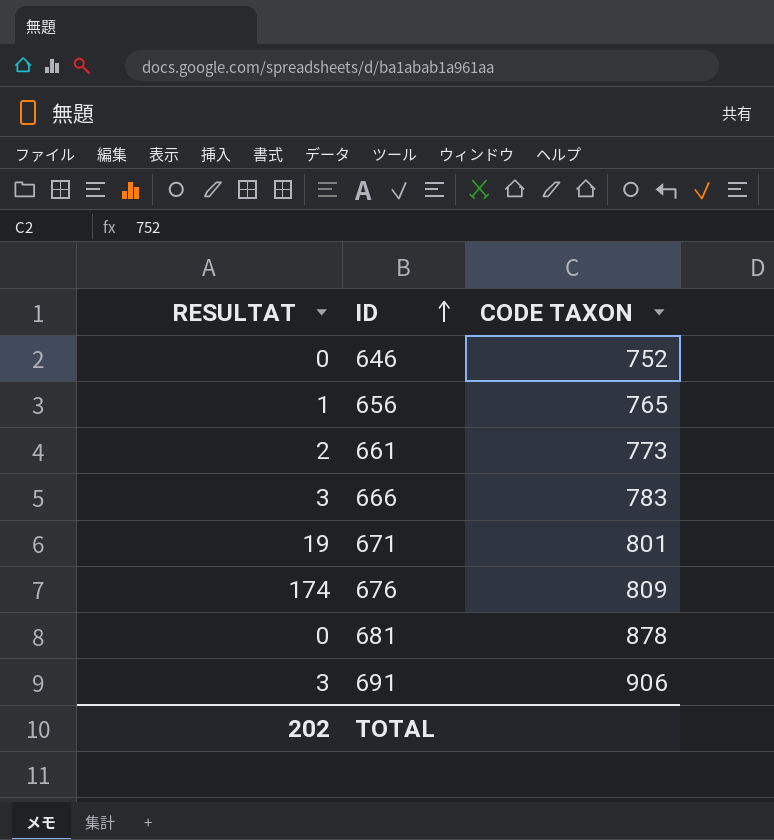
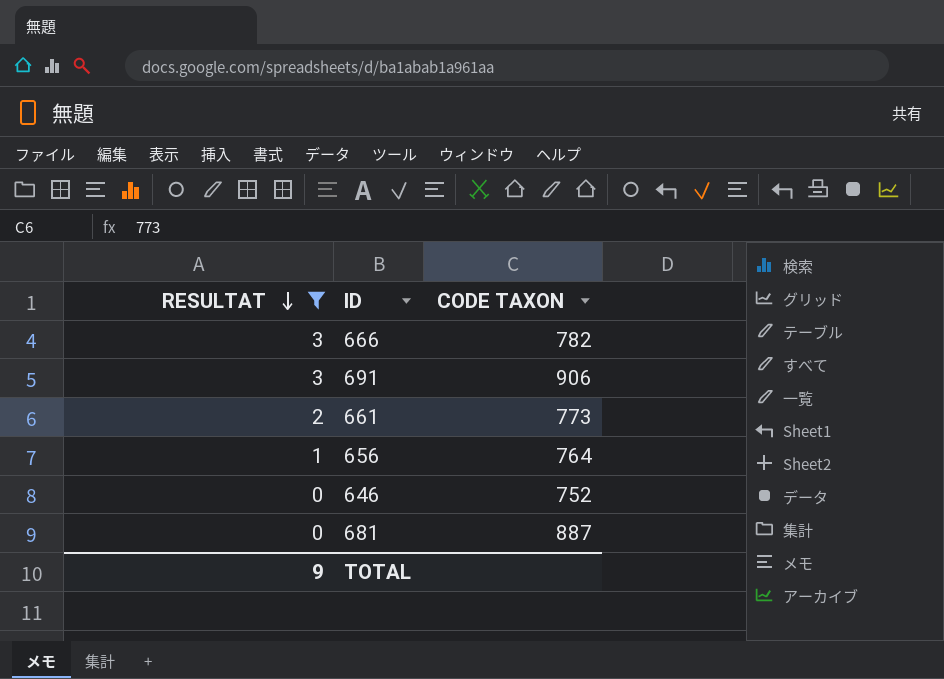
filter: none -> RESULTAT <= 3
row order: ID ascending -> RESULTAT descending
666 | CODE TAXON: 783 -> 782
656 | CODE TAXON: 765 -> 764
681 | CODE TAXON: 878 -> 887
TOTAL | RESULTAT: 202 -> 9

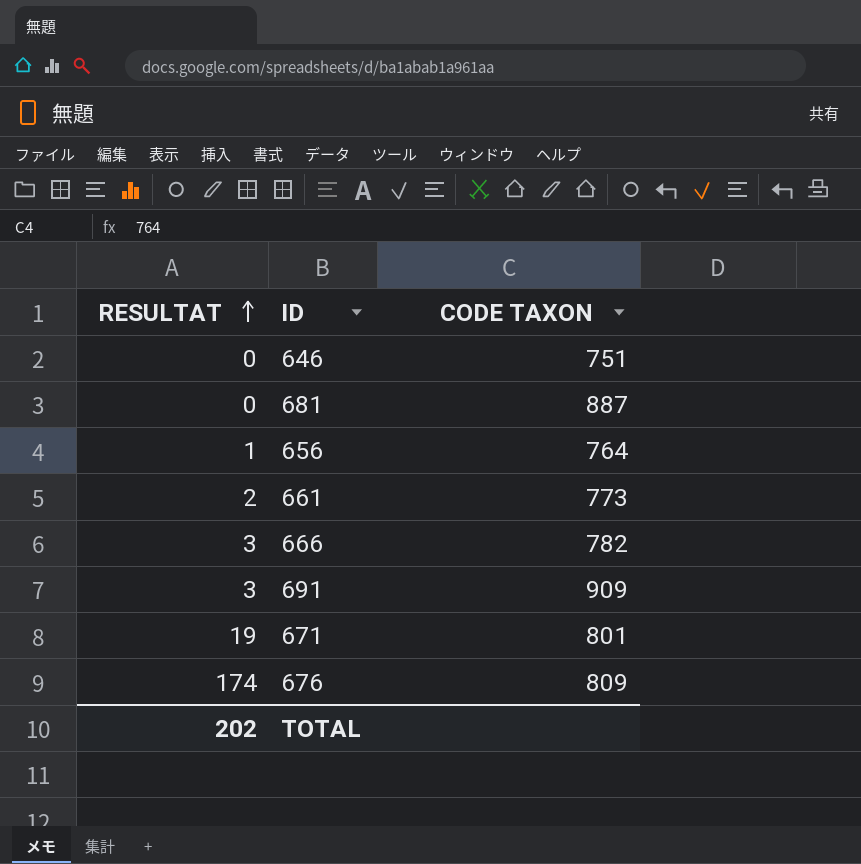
filter: RESULTAT <= 3 -> none
row order: RESULTAT descending -> RESULTAT ascending
646 | CODE TAXON: 752 -> 751
691 | CODE TAXON: 906 -> 909
TOTAL | RESULTAT: 9 -> 202

